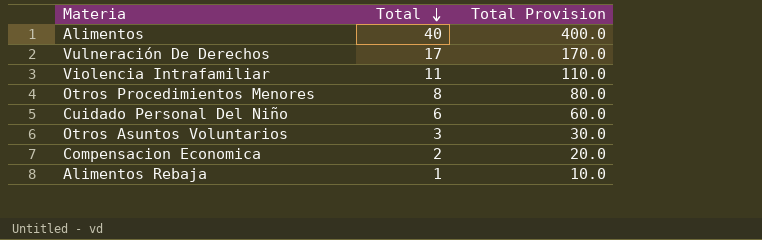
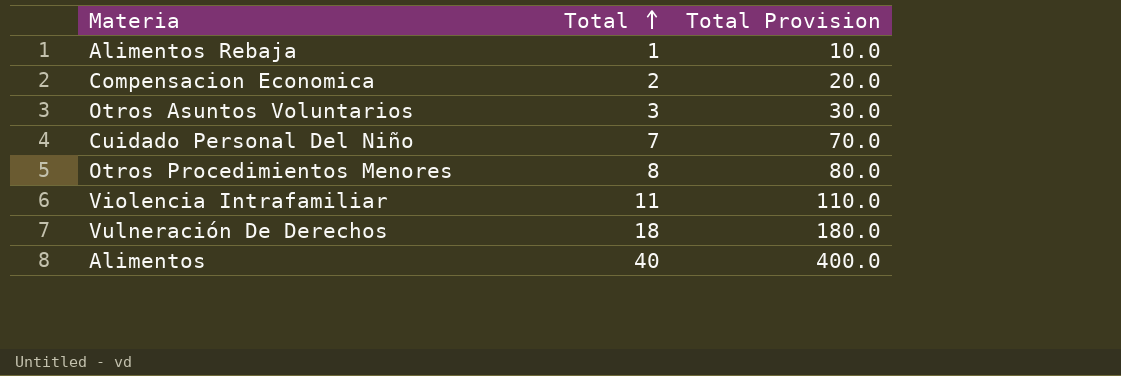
row order: Total descending -> Total ascending
Cuidado Personal Del Niño | Total: 6 -> 7
Cuidado Personal Del Niño | Total Provision: 60.0 -> 70.0
Vulneración De Derechos | Total: 17 -> 18
Vulneración De Derechos | Total Provision: 170.0 -> 180.0

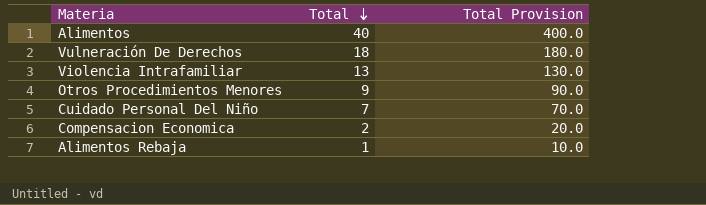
row order: Total ascending -> Total descending
row Otros Asuntos Voluntarios: 3 | 30.0 -> none
Violencia Intrafamiliar | Total: 11 -> 13
Violencia Intrafamiliar | Total Provision: 110.0 -> 130.0
Otros Procedimientos Menores | Total: 8 -> 9
Otros Procedimientos Menores | Total Provision: 80.0 -> 90.0

